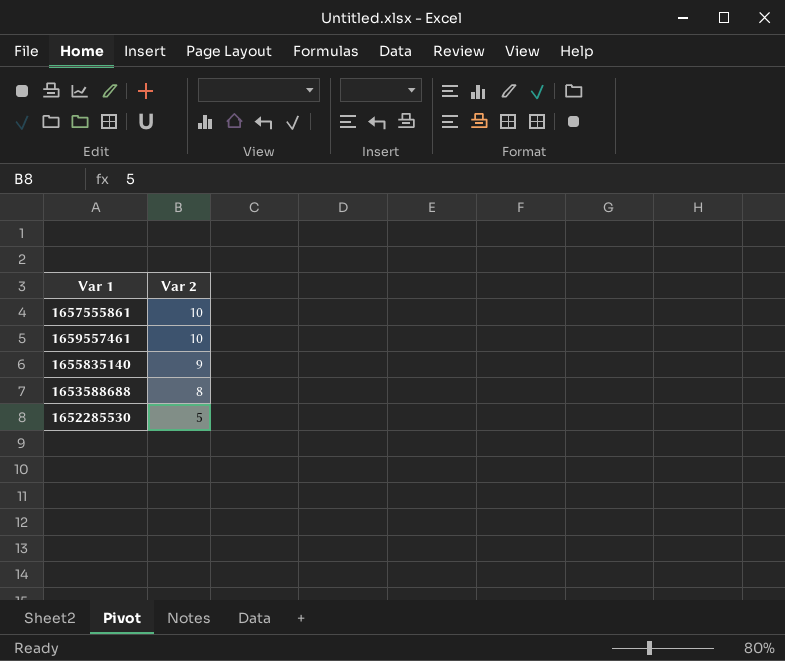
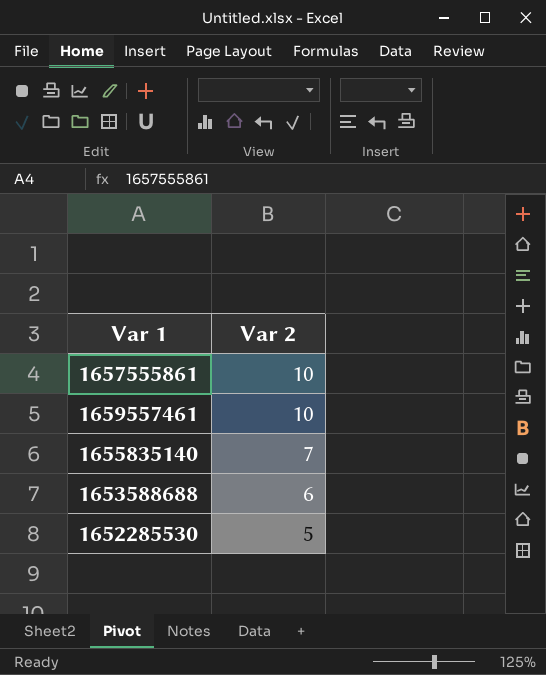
1655835140 | Var 2: 9 -> 7
1653588688 | Var 2: 8 -> 6

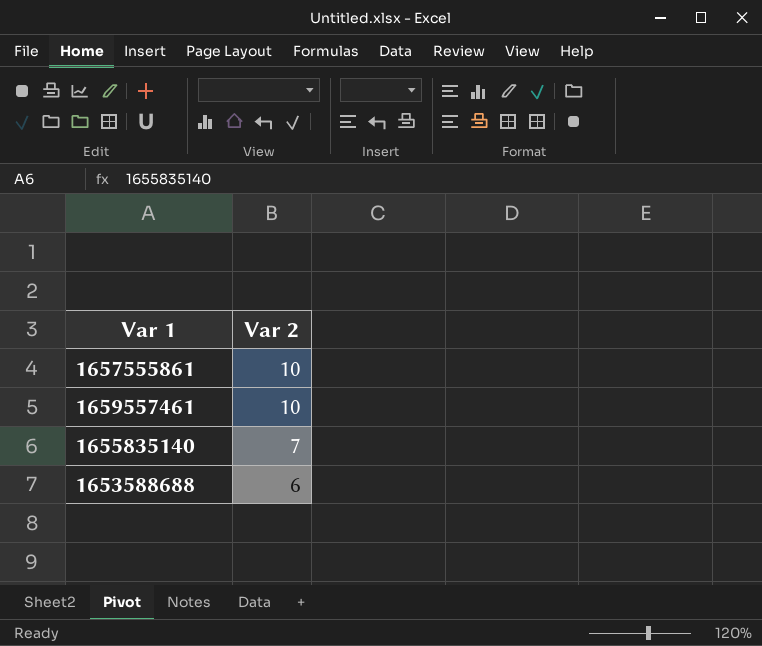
row 1652285530: 5 -> none

